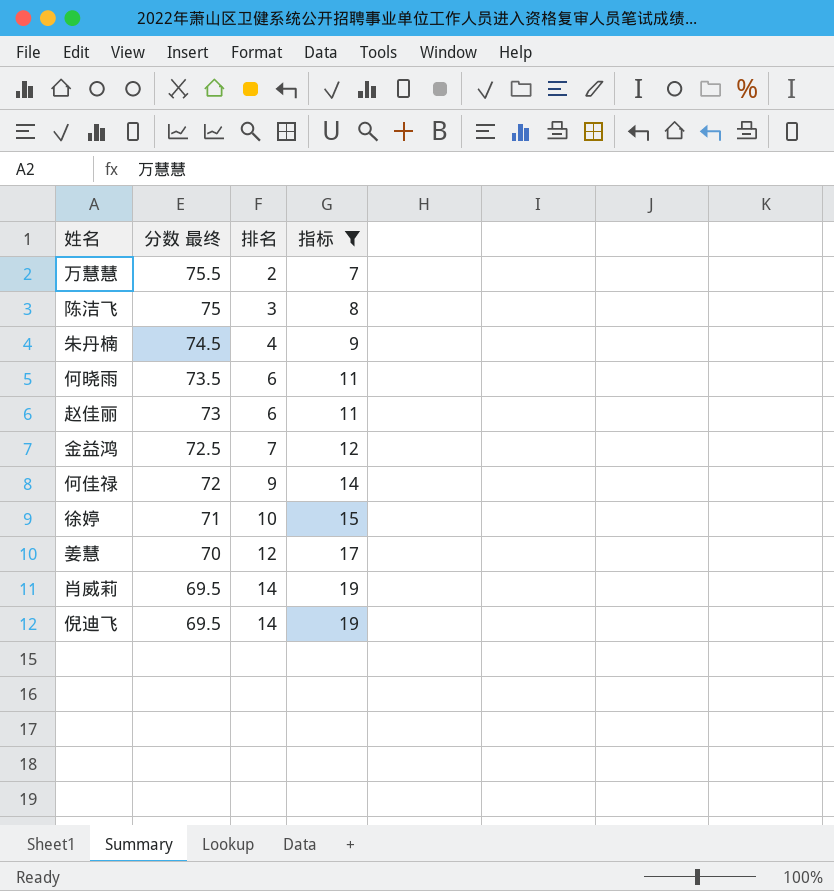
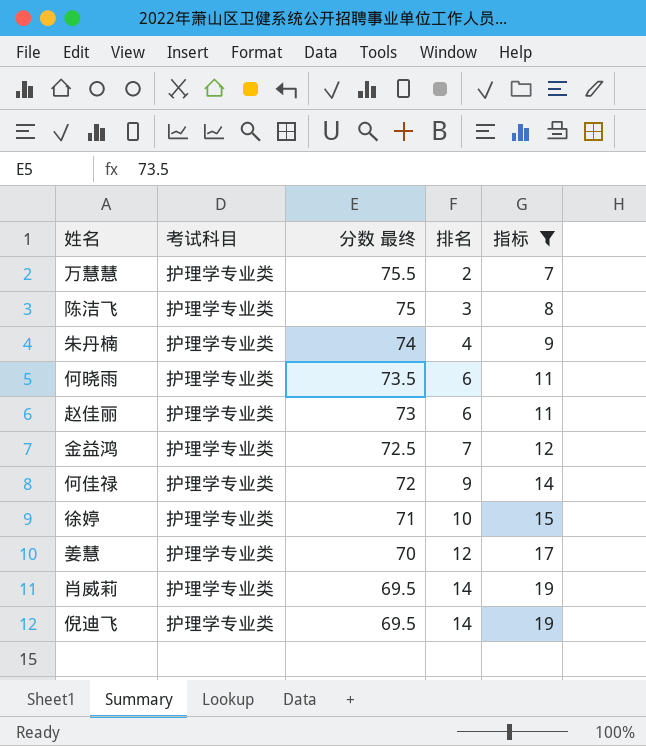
column 考试科目 | position: none -> 2
朱丹楠 | 分数 最终: 74.5 -> 74

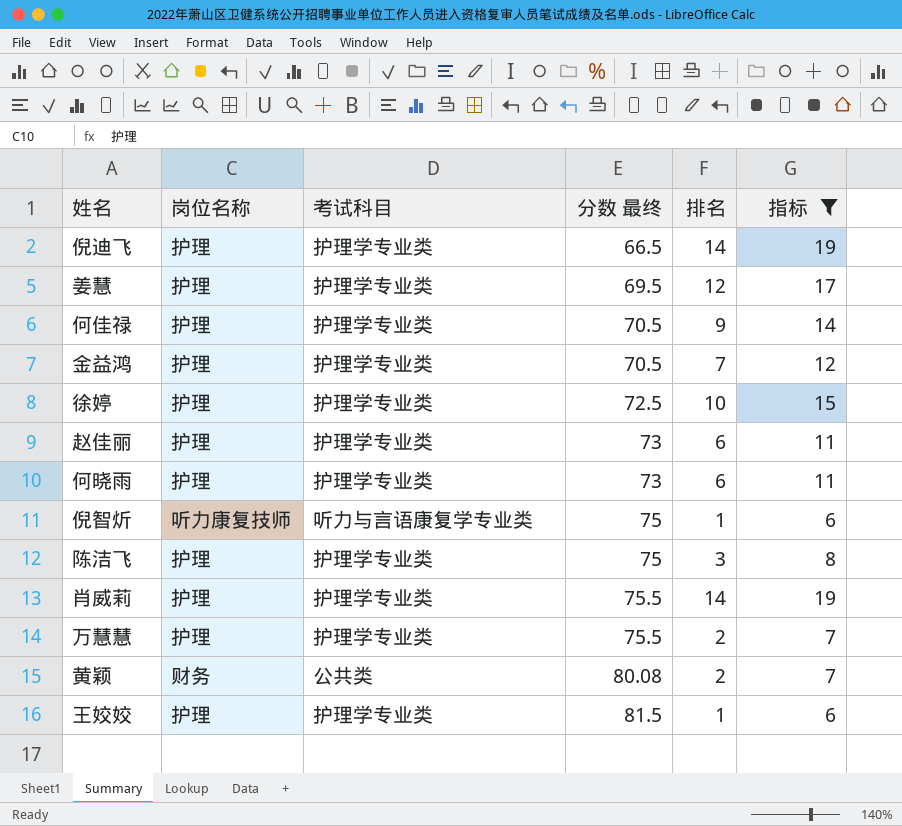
row order: 分数 最终 descending -> 分数 最终 ascending
column 岗位名称 | position: none -> 2
row 朱丹楠: 护理学专业类 | 74 | 4 | 9 -> none
倪迪飞 | 分数 最终: 69.5 -> 66.5
姜慧 | 分数 最终: 70 -> 69.5
何佳禄 | 分数 最终: 72 -> 70.5
金益鸿 | 分数 最终: 72.5 -> 70.5
徐婷 | 分数 最终: 71 -> 72.5
何晓雨 | 分数 最终: 73.5 -> 73
row 倪智炘: none -> 听力康复技师 | 听力与言语康复学专业类 | 75 | 1 | 6
肖威莉 | 分数 最终: 69.5 -> 75.5
row 黄颖: none -> 财务 | 公共类 | 80.08 | 2 | 7
row 王姣姣: none -> 护理 | 护理学专业类 | 81.5 | 1 | 6

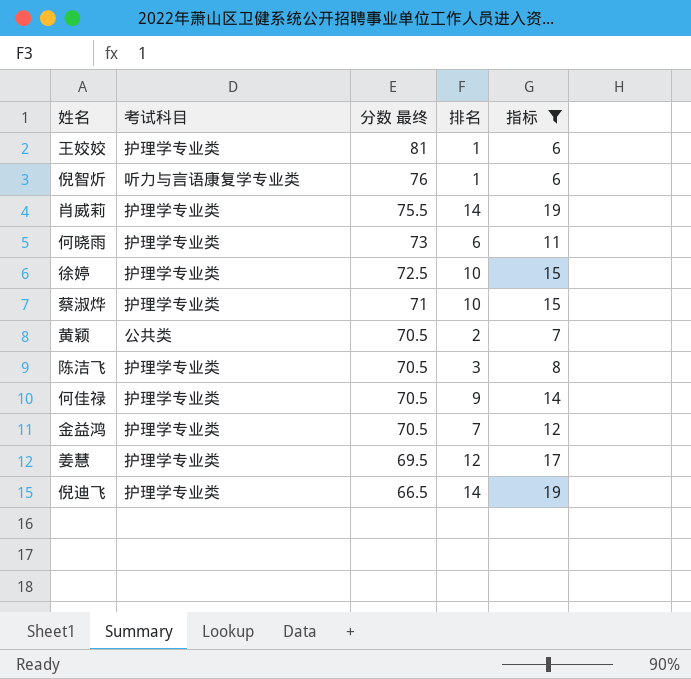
row order: 分数 最终 ascending -> 分数 最终 descending
column 岗位名称 | position: 2 -> none
row 赵佳丽: 护理 | 护理学专业类 | 73 | 6 | 11 -> none
row 万慧慧: 护理 | 护理学专业类 | 75.5 | 2 | 7 -> none
王姣姣 | 分数 最终: 81.5 -> 81
倪智炘 | 分数 最终: 75 -> 76
row 蔡淑烨: none -> 护理学专业类 | 71 | 10 | 15
黄颖 | 分数 最终: 80.08 -> 70.5
陈洁飞 | 分数 最终: 75 -> 70.5

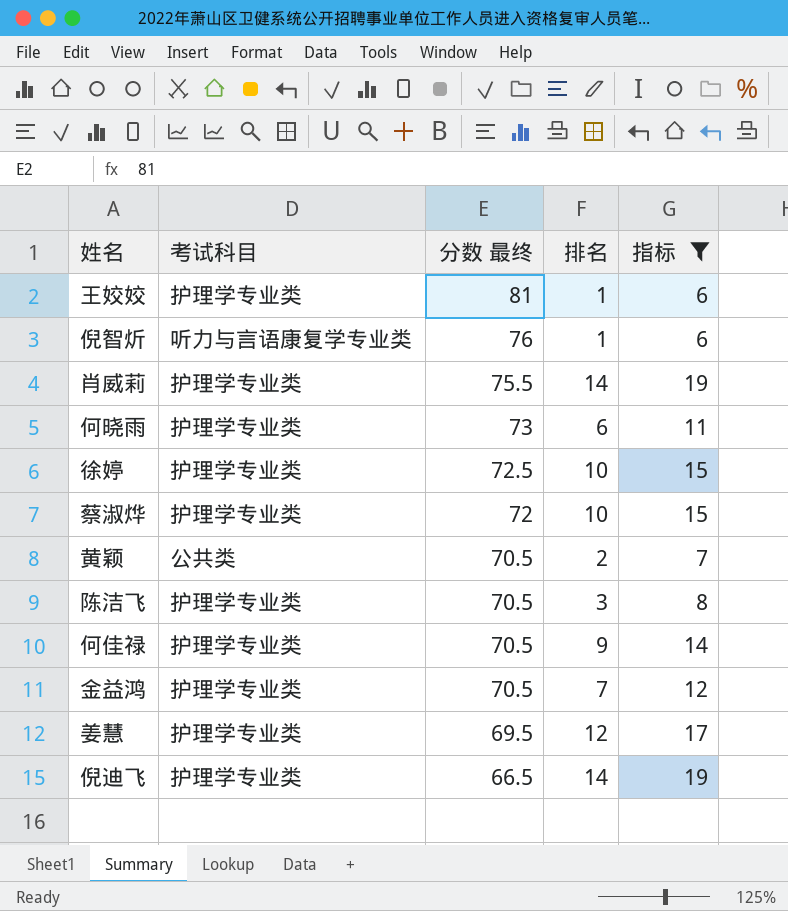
蔡淑烨 | 分数 最终: 71 -> 72

